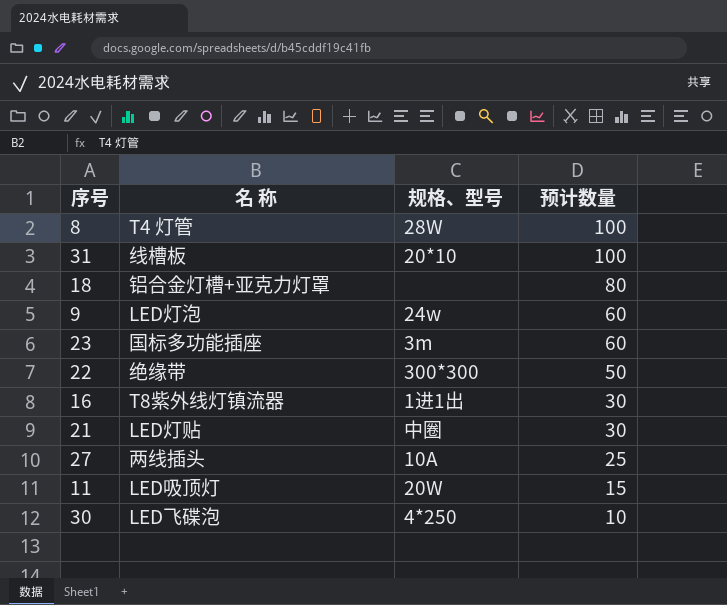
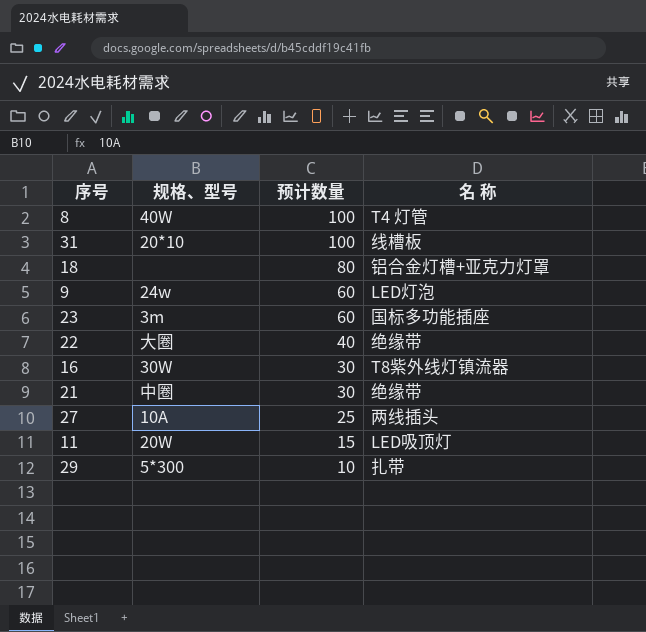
column 名 称 | position: 2 -> 4
row 30: LED飞碟泡 | 4*250 | 10 -> none
8 | 规格、型号: 28W -> 40W
22 | 规格、型号: 300*300 -> 大圈
22 | 预计数量: 50 -> 40
16 | 规格、型号: 1进1出 -> 30W
21 | 名 称: LED灯贴 -> 绝缘带
row 29: none -> 5*300 | 10 | 扎带

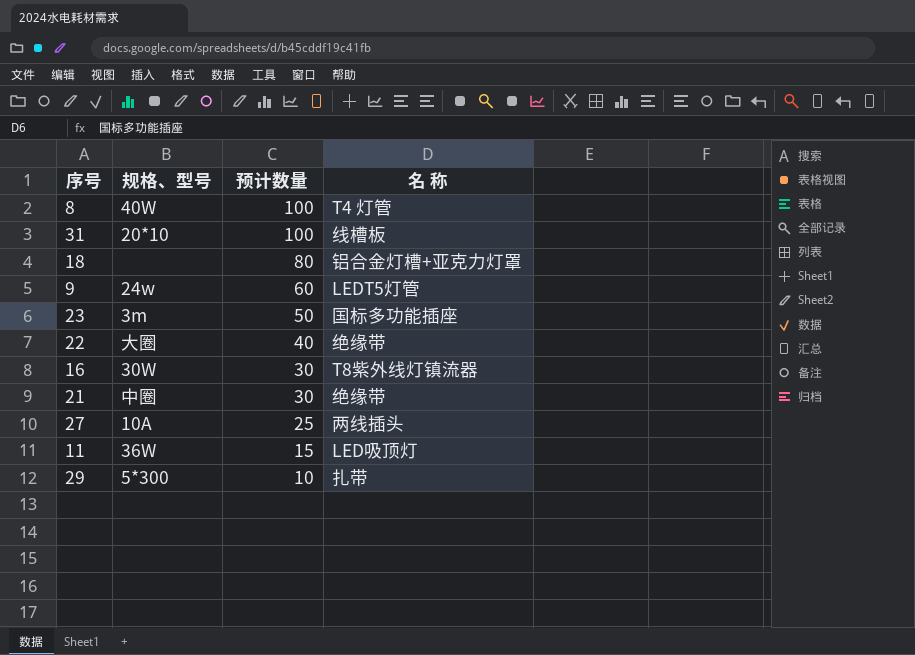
9 | 名 称: LED灯泡 -> LEDT5灯管
23 | 预计数量: 60 -> 50
11 | 规格、型号: 20W -> 36W

